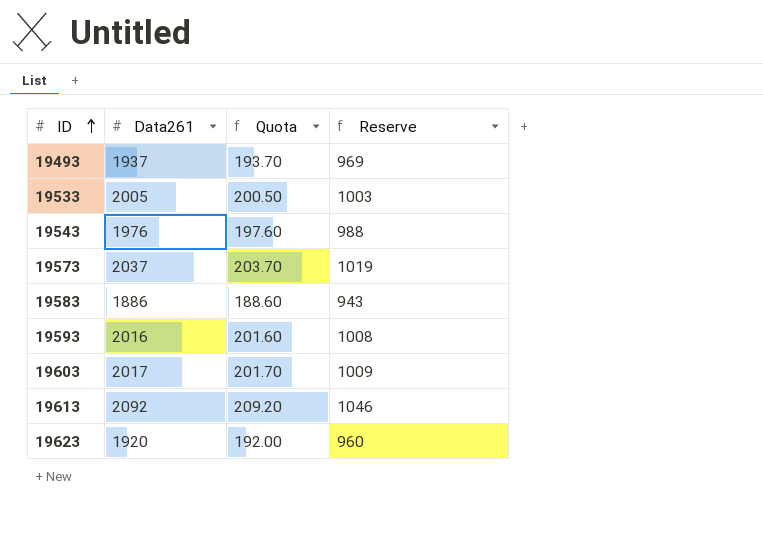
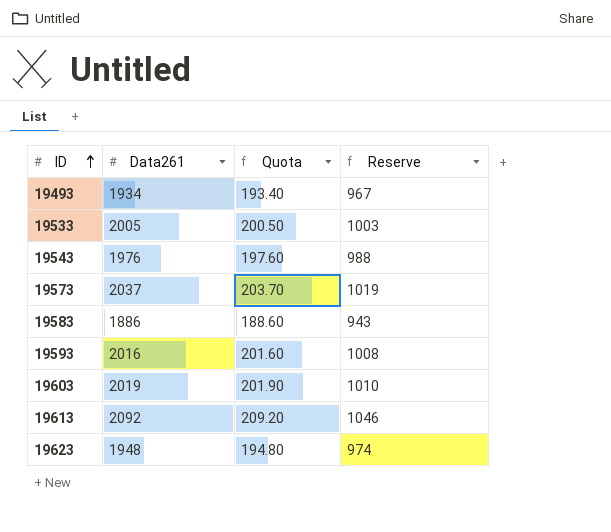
19493 | Data261: 1937 -> 1934
19493 | Quota: 193.70 -> 193.40
19493 | Reserve: 969 -> 967
19603 | Data261: 2017 -> 2019
19603 | Quota: 201.70 -> 201.90
19603 | Reserve: 1009 -> 1010
19623 | Data261: 1920 -> 1948
19623 | Quota: 192.00 -> 194.80
19623 | Reserve: 960 -> 974

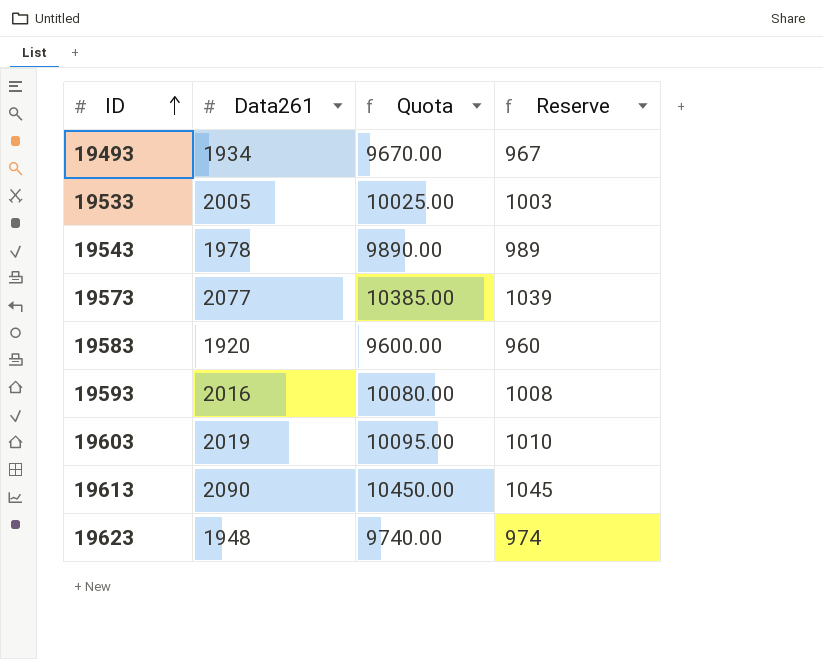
column Quota | formula: [Data261] * 0.1 -> [Data261] * 5
19543 | Data261: 1976 -> 1978
19543 | Reserve: 988 -> 989
19573 | Data261: 2037 -> 2077
19573 | Reserve: 1019 -> 1039
19583 | Data261: 1886 -> 1920
19583 | Reserve: 943 -> 960
19613 | Data261: 2092 -> 2090
19613 | Reserve: 1046 -> 1045

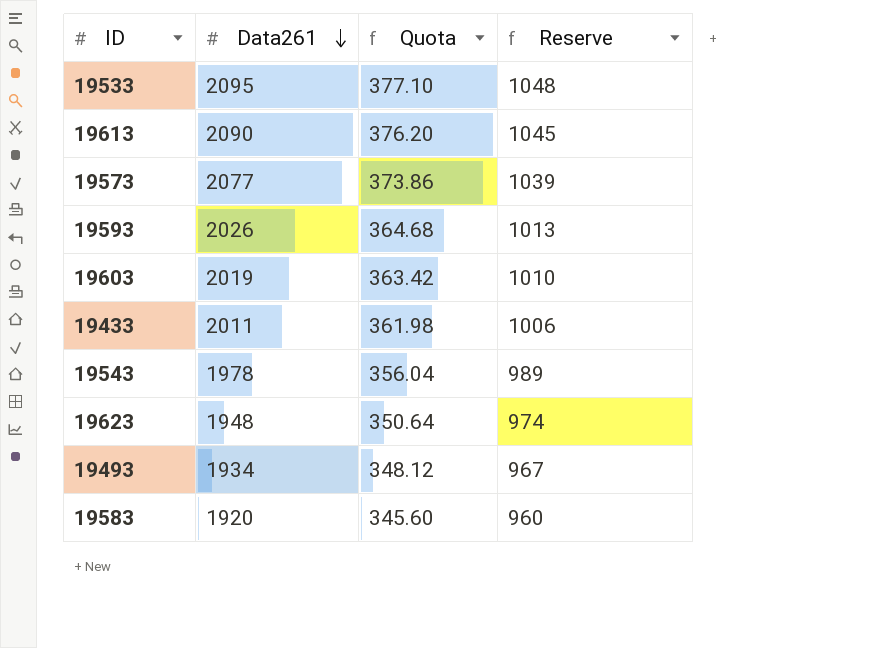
row order: ID ascending -> Data261 descending
column Quota | formula: [Data261] * 5 -> [Data261] * 0.18
19533 | Data261: 2005 -> 2095
19533 | Reserve: 1003 -> 1048
19593 | Data261: 2016 -> 2026
19593 | Reserve: 1008 -> 1013
row 19433: none -> 2011 | 361.98 | 1006

